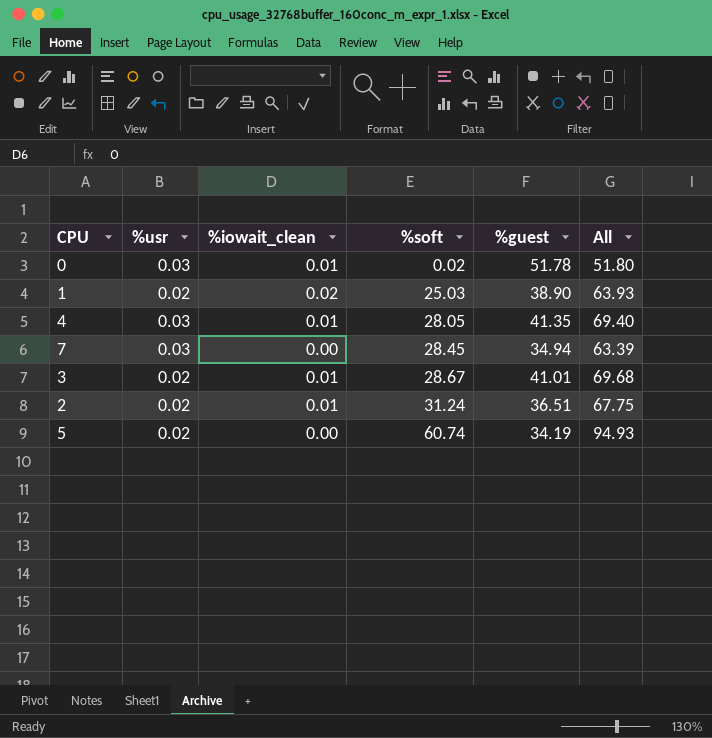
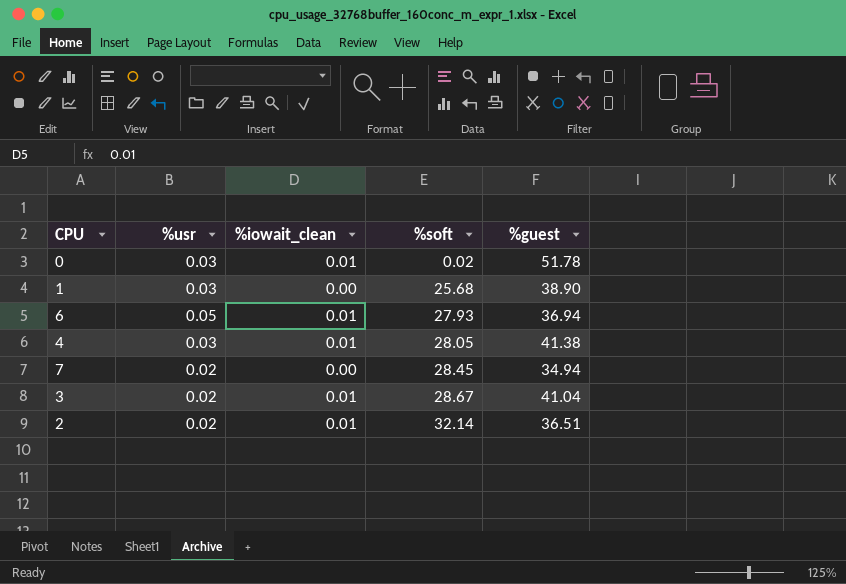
column All | formula: [%soft] + [%guest] -> none
row 5: 0.02 | 0.00 | 60.74 | 34.19 | 94.93 -> none
1 | %usr: 0.02 -> 0.03
1 | %iowait_clean: 0.02 -> 0.00
1 | %soft: 25.03 -> 25.68
row 6: none -> 0.05 | 0.01 | 27.93 | 36.94
4 | %guest: 41.35 -> 41.38
7 | %usr: 0.03 -> 0.02
3 | %guest: 41.01 -> 41.04
2 | %soft: 31.24 -> 32.14

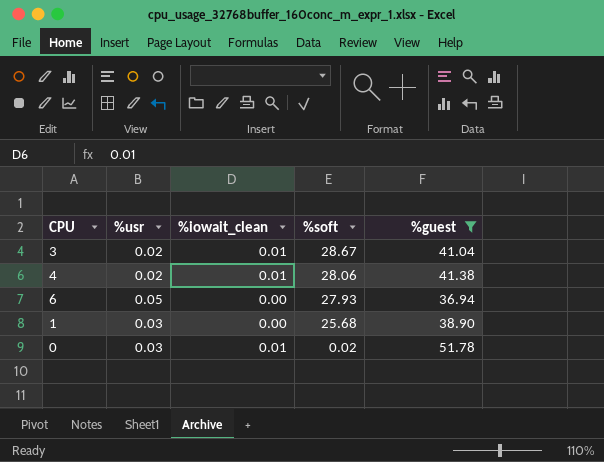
filter: none -> %guest >= 36.94
row order: %soft ascending -> %soft descending
4 | %usr: 0.03 -> 0.02
4 | %soft: 28.05 -> 28.06
6 | %iowait_clean: 0.01 -> 0.00

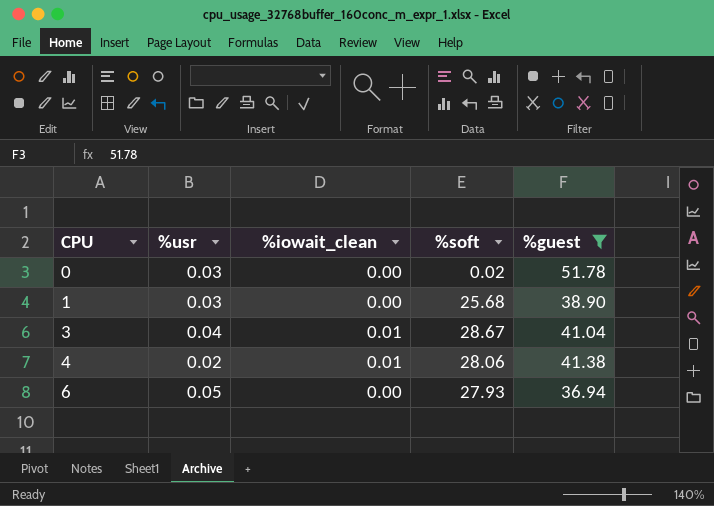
row order: %soft descending -> CPU ascending
0 | %iowait_clean: 0.01 -> 0.00
3 | %usr: 0.02 -> 0.04

